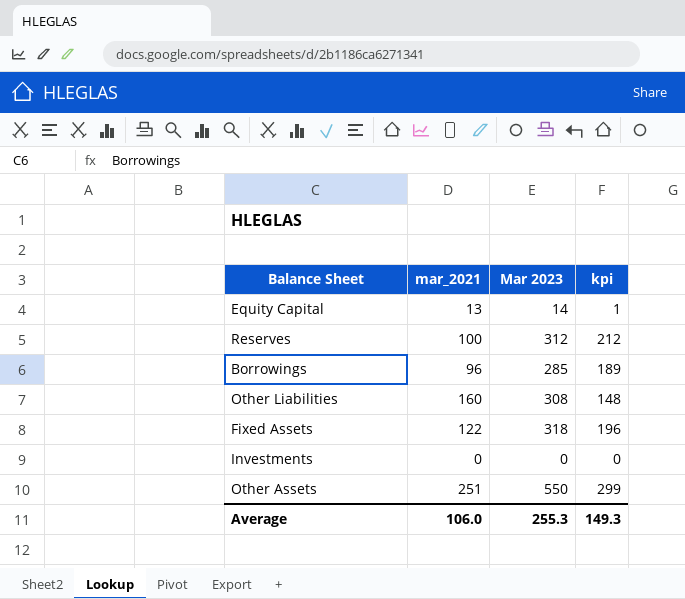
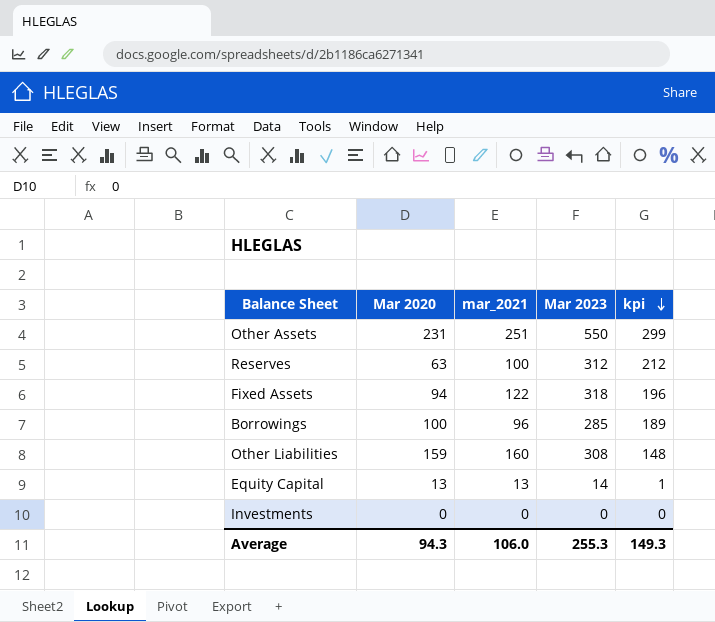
row order: none -> kpi descending
column Mar 2020 | position: none -> 2

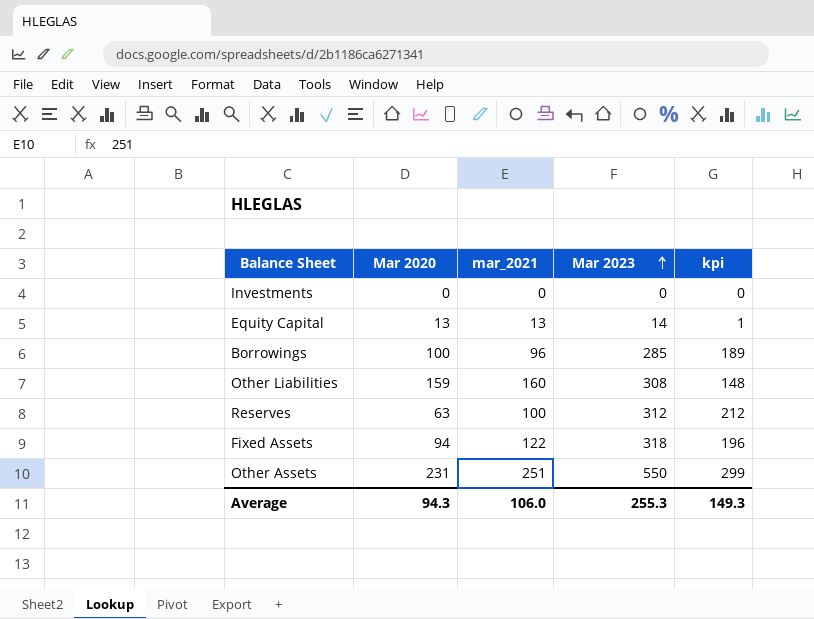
row order: kpi descending -> Mar 2023 ascending

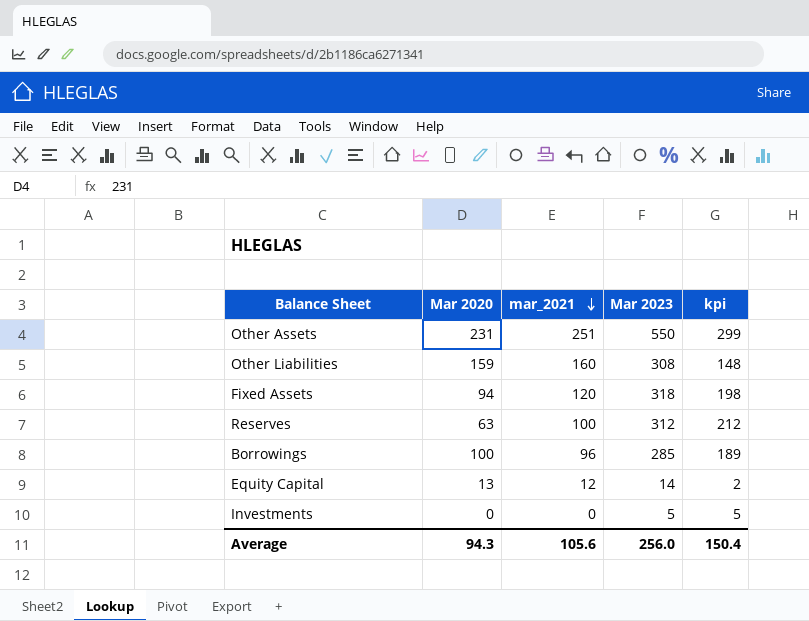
row order: Mar 2023 ascending -> mar_2021 descending
Fixed Assets | mar_2021: 122 -> 120
Fixed Assets | kpi: 196 -> 198
Equity Capital | mar_2021: 13 -> 12
Equity Capital | kpi: 1 -> 2
Investments | Mar 2023: 0 -> 5
Investments | kpi: 0 -> 5
Average | mar_2021: 106.0 -> 105.6
Average | Mar 2023: 255.3 -> 256.0
Average | kpi: 149.3 -> 150.4

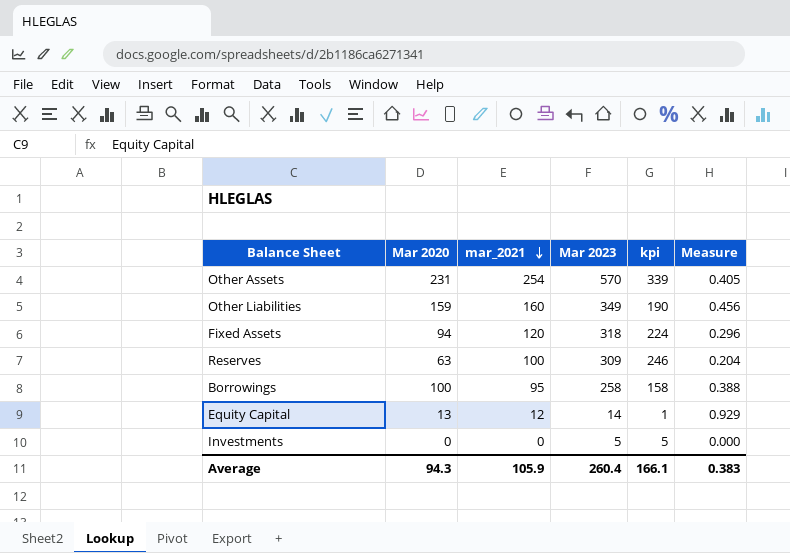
column kpi | formula: [Mar 2023] - [mar_2021] -> [Mar 2023] - [Mar 2020]
column Measure | formula: none -> [Mar 2020] / [Mar 2023]
Other Assets | mar_2021: 251 -> 254
Other Assets | Mar 2023: 550 -> 570
Other Liabilities | Mar 2023: 308 -> 349
Reserves | Mar 2023: 312 -> 309
Borrowings | mar_2021: 96 -> 95
Borrowings | Mar 2023: 285 -> 258
Average | mar_2021: 105.6 -> 105.9
Average | Mar 2023: 256.0 -> 260.4
Average | kpi: 150.4 -> 166.1

